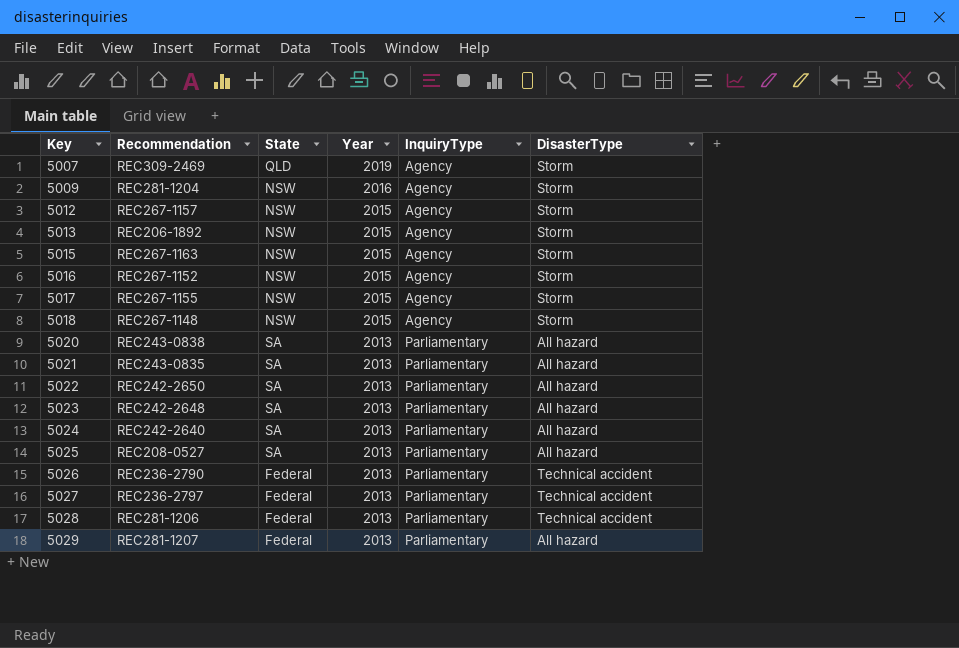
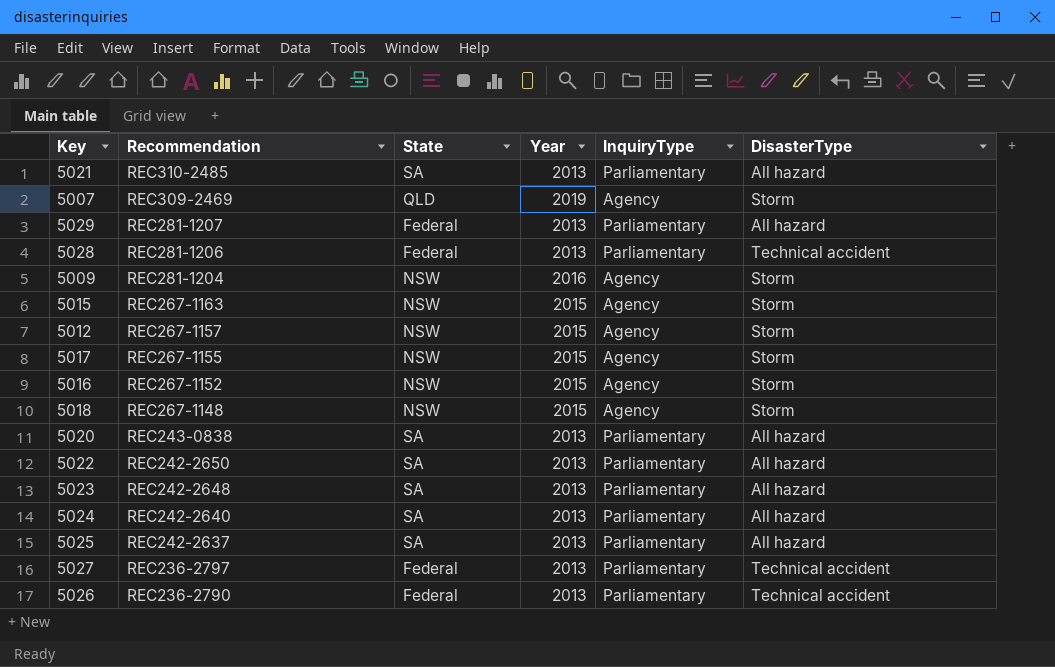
row order: Key ascending -> Recommendation descending
row 5013: REC206-1892 | NSW | 2015 | Agency | Storm -> none
5021 | Recommendation: REC243-0835 -> REC310-2485
5025 | Recommendation: REC208-0527 -> REC242-2637

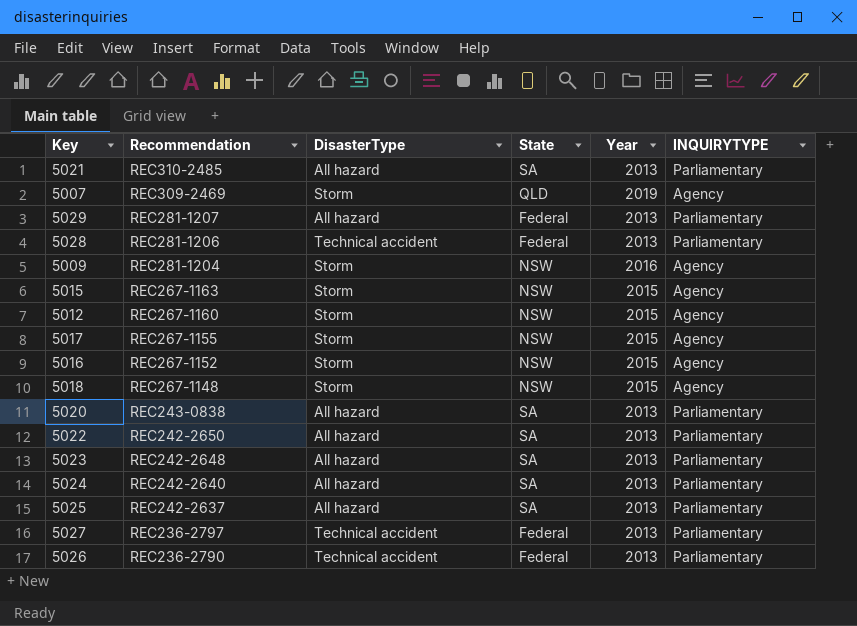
column DisasterType | position: 6 -> 3
column name: InquiryType -> INQUIRYTYPE
5012 | Recommendation: REC267-1157 -> REC267-1160

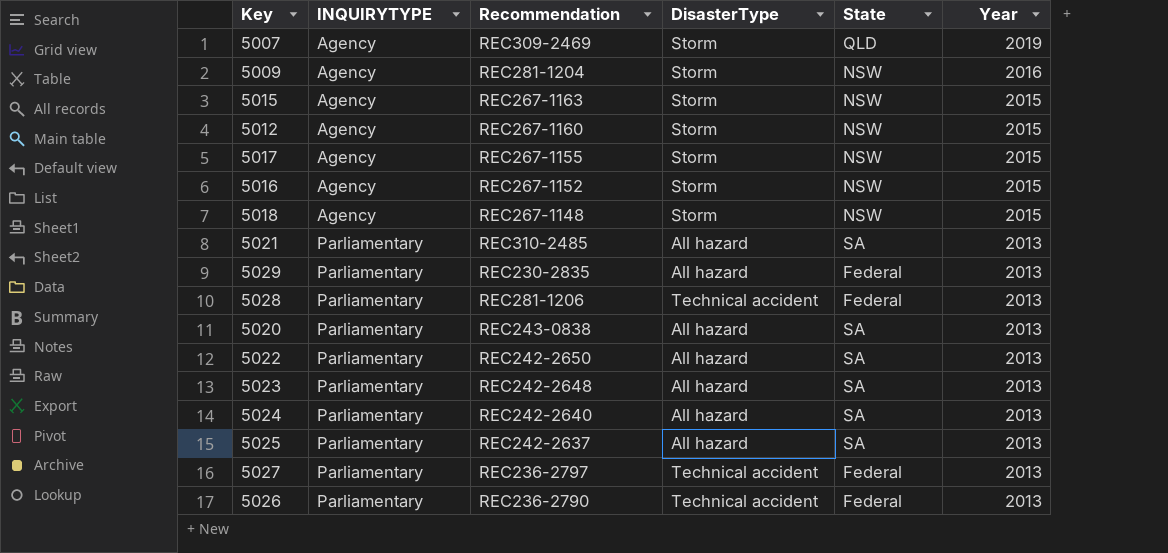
row order: Recommendation descending -> INQUIRYTYPE ascending
column INQUIRYTYPE | position: 6 -> 2
5029 | Recommendation: REC281-1207 -> REC230-2835

